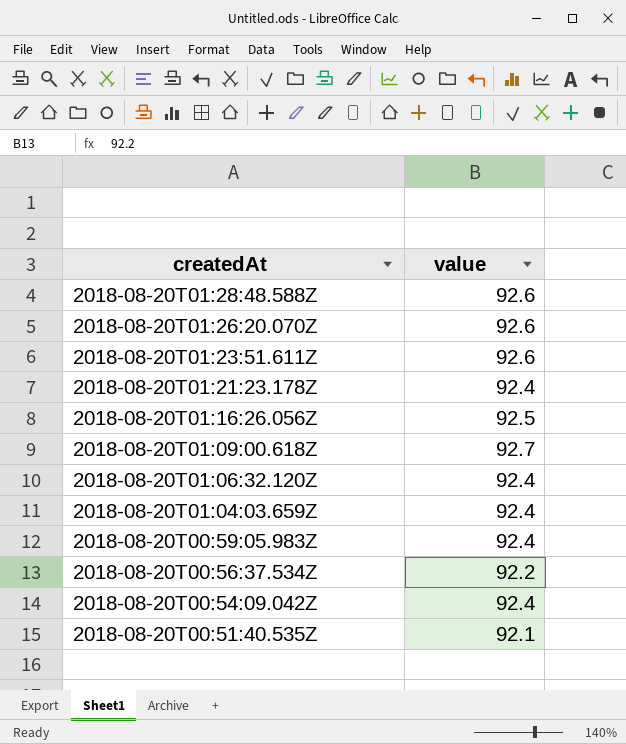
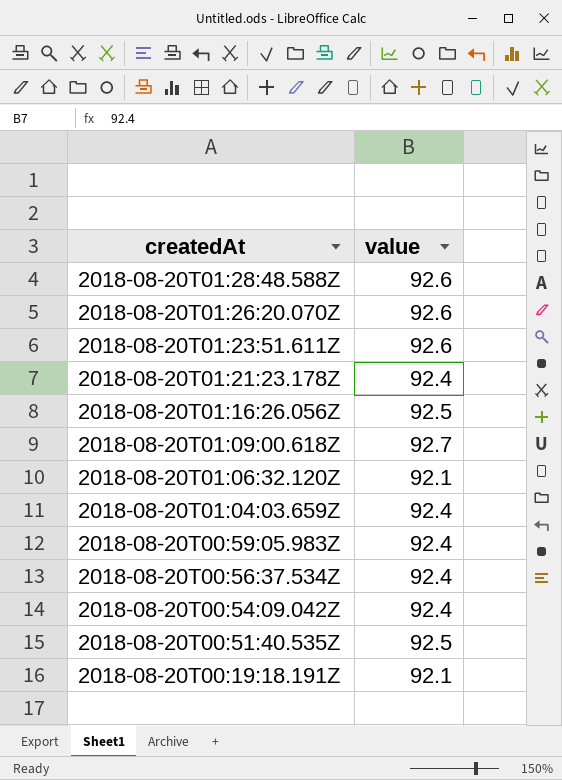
2018-08-20T01:06:32.120Z | value: 92.4 -> 92.1
2018-08-20T00:56:37.534Z | value: 92.2 -> 92.4
2018-08-20T00:51:40.535Z | value: 92.1 -> 92.5
row 2018-08-20T00:19:18.191Z: none -> 92.1

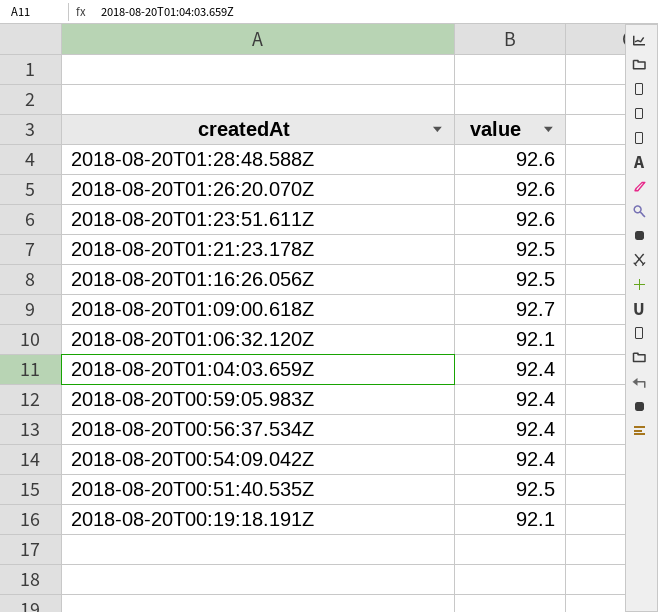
2018-08-20T01:21:23.178Z | value: 92.4 -> 92.5

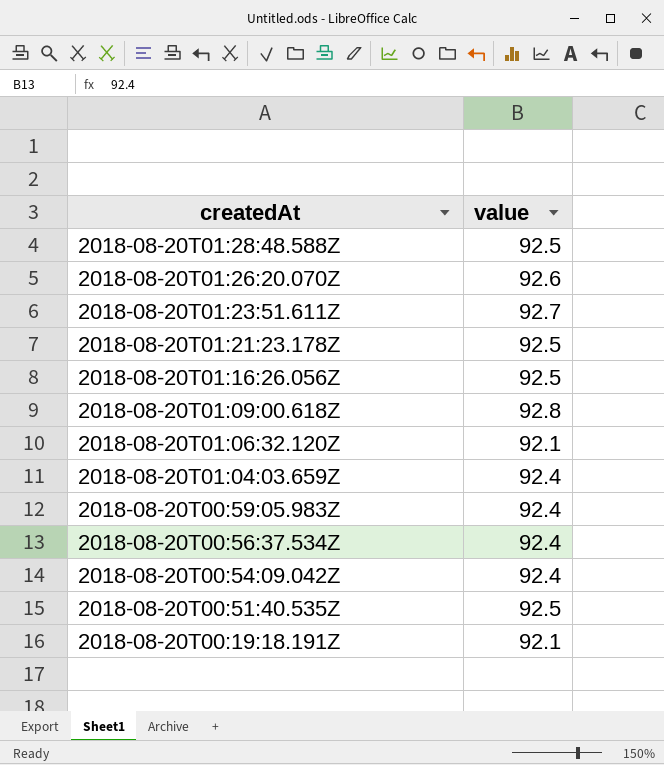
2018-08-20T01:28:48.588Z | value: 92.6 -> 92.5
2018-08-20T01:23:51.611Z | value: 92.6 -> 92.7
2018-08-20T01:09:00.618Z | value: 92.7 -> 92.8

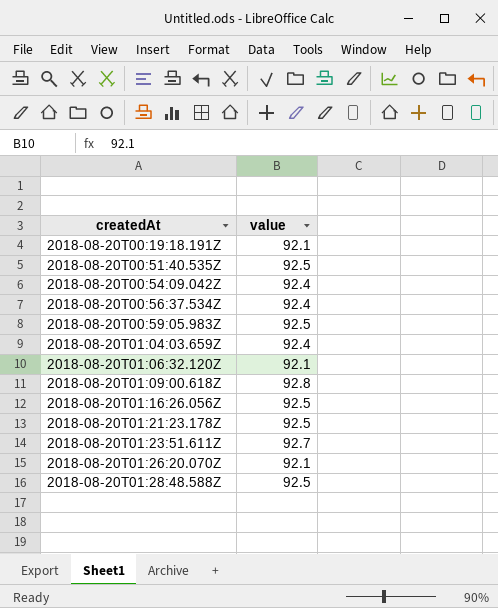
row order: createdAt descending -> createdAt ascending
2018-08-20T00:59:05.983Z | value: 92.4 -> 92.5
2018-08-20T01:26:20.070Z | value: 92.6 -> 92.1

